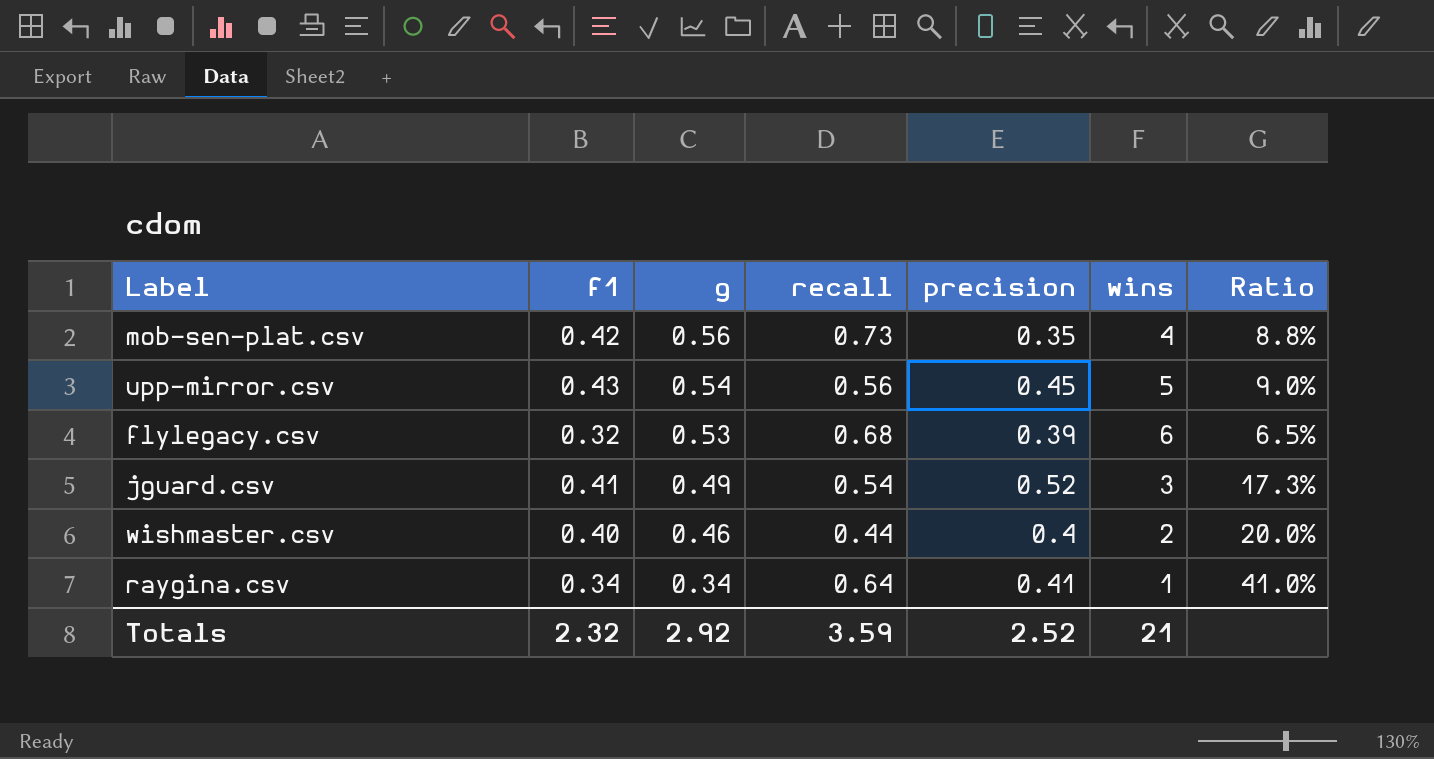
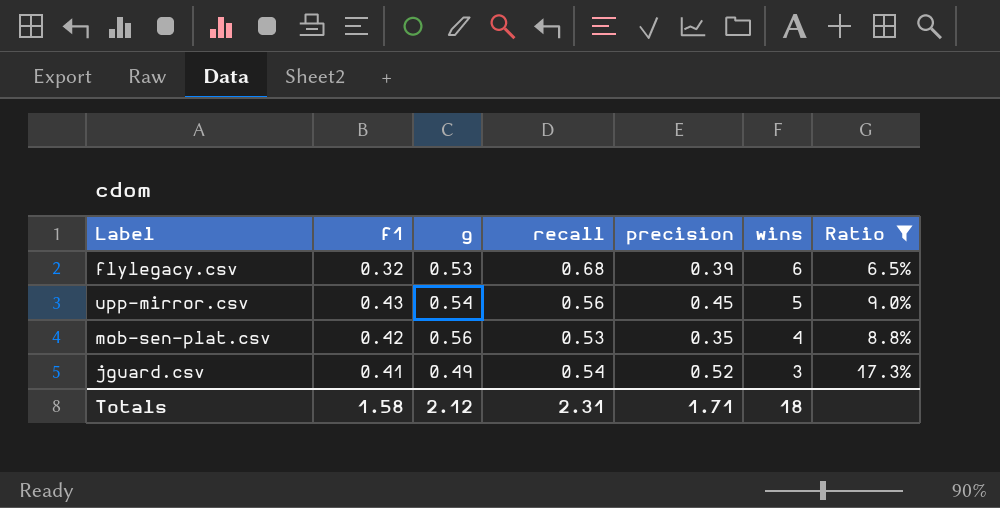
filter: none -> Ratio <= 17.3%
row order: g descending -> wins descending
mob-sen-plat.csv | recall: 0.73 -> 0.53
Totals | f1: 2.32 -> 1.58
Totals | g: 2.92 -> 2.12
Totals | recall: 3.59 -> 2.31
Totals | precision: 2.52 -> 1.71
Totals | wins: 21 -> 18

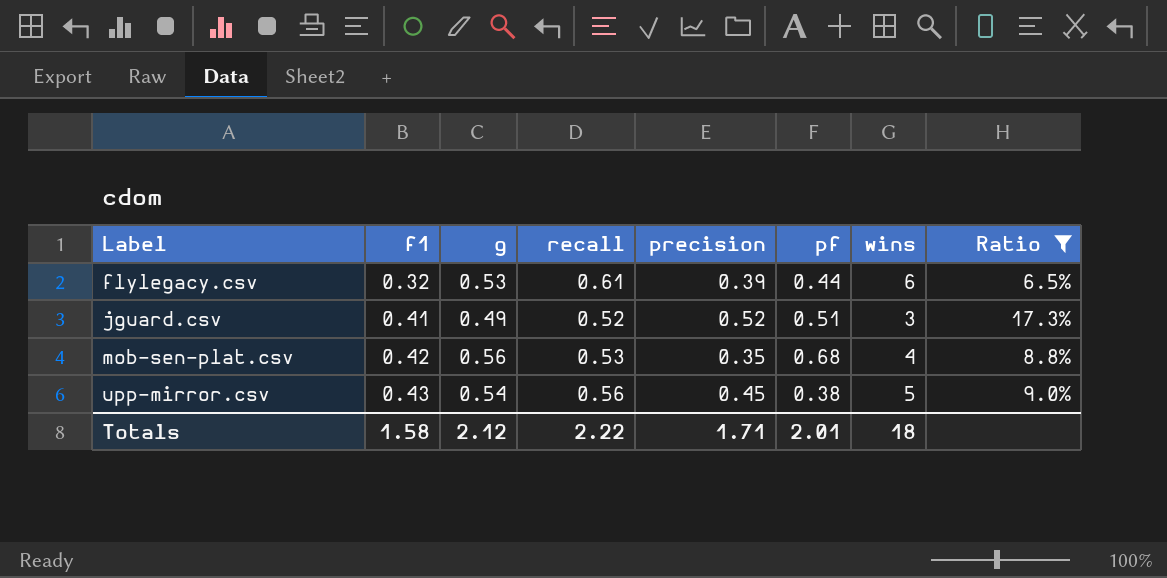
row order: wins descending -> Label ascending
column pf | position: none -> 6
flylegacy.csv | recall: 0.68 -> 0.61
jguard.csv | recall: 0.54 -> 0.52
Totals | recall: 2.31 -> 2.22

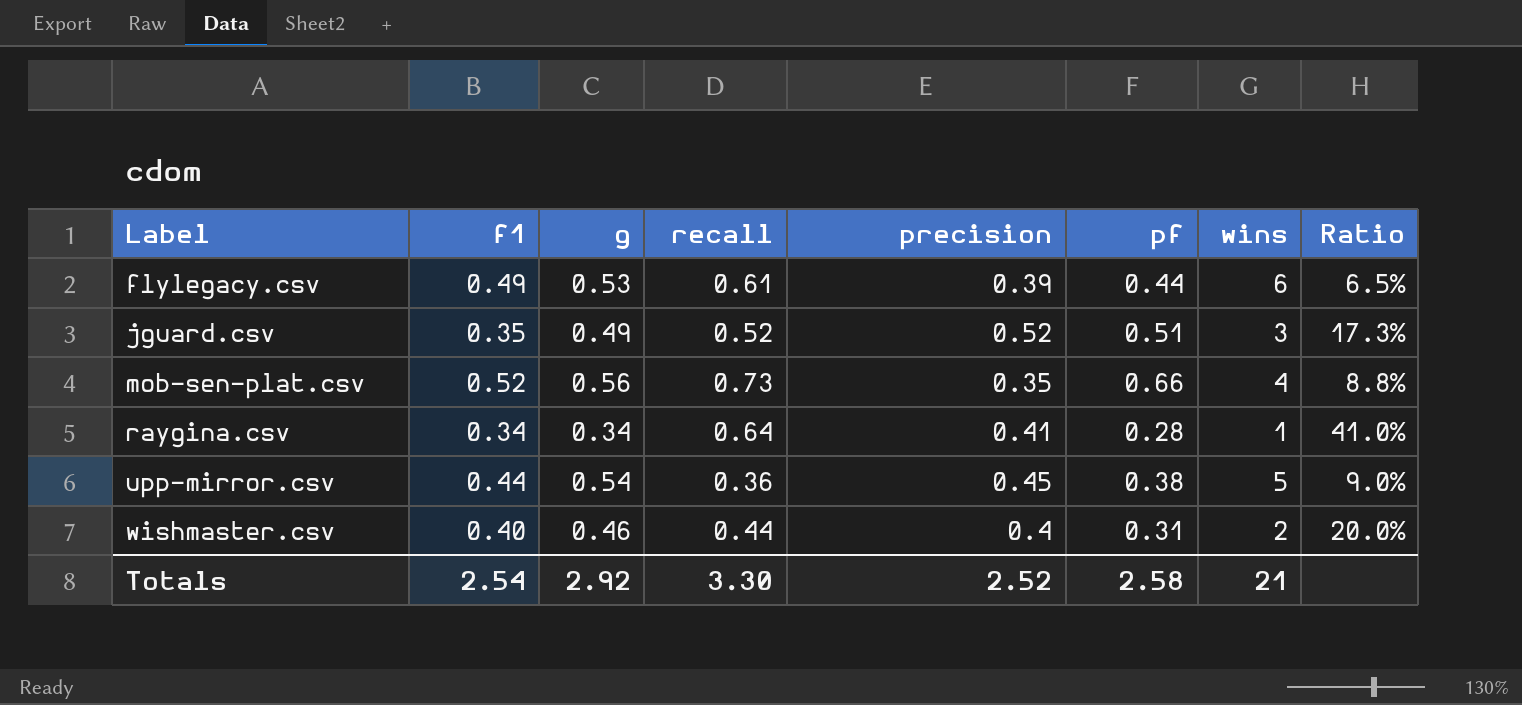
filter: Ratio <= 17.3% -> none
flylegacy.csv | f1: 0.32 -> 0.49
jguard.csv | f1: 0.41 -> 0.35
mob-sen-plat.csv | f1: 0.42 -> 0.52
mob-sen-plat.csv | recall: 0.53 -> 0.73
mob-sen-plat.csv | pf: 0.68 -> 0.66
upp-mirror.csv | f1: 0.43 -> 0.44
upp-mirror.csv | recall: 0.56 -> 0.36
Totals | f1: 1.58 -> 2.54
Totals | g: 2.12 -> 2.92
Totals | recall: 2.22 -> 3.30
Totals | precision: 1.71 -> 2.52
Totals | pf: 2.01 -> 2.58
Totals | wins: 18 -> 21

